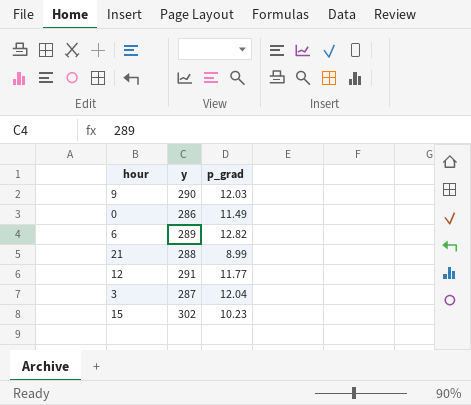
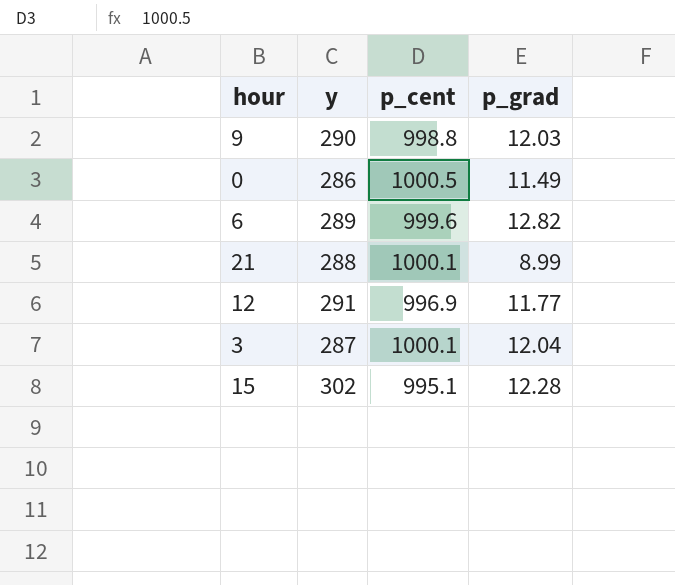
column p_cent | position: none -> 3
15 | p_grad: 10.23 -> 12.28

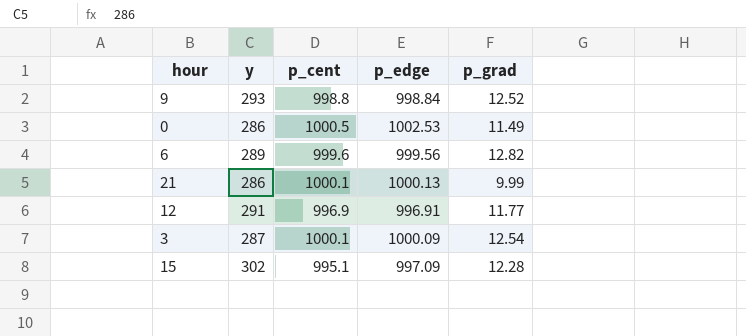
column p_edge | position: none -> 4
9 | y: 290 -> 293
9 | p_grad: 12.03 -> 12.52
21 | y: 288 -> 286
21 | p_grad: 8.99 -> 9.99
3 | p_grad: 12.04 -> 12.54

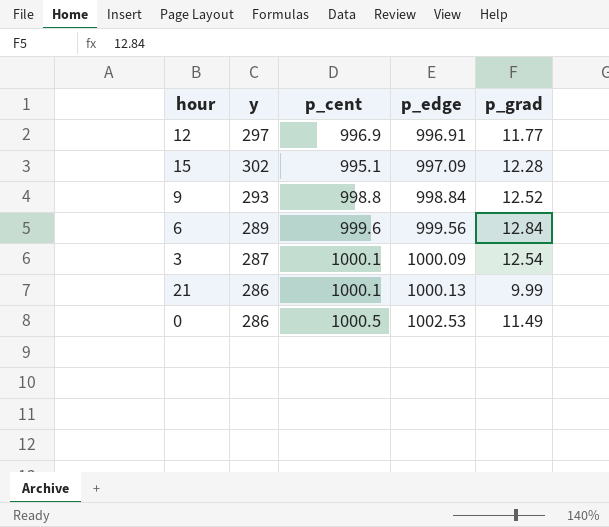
row order: none -> p_edge ascending
12 | y: 291 -> 297
6 | p_grad: 12.82 -> 12.84

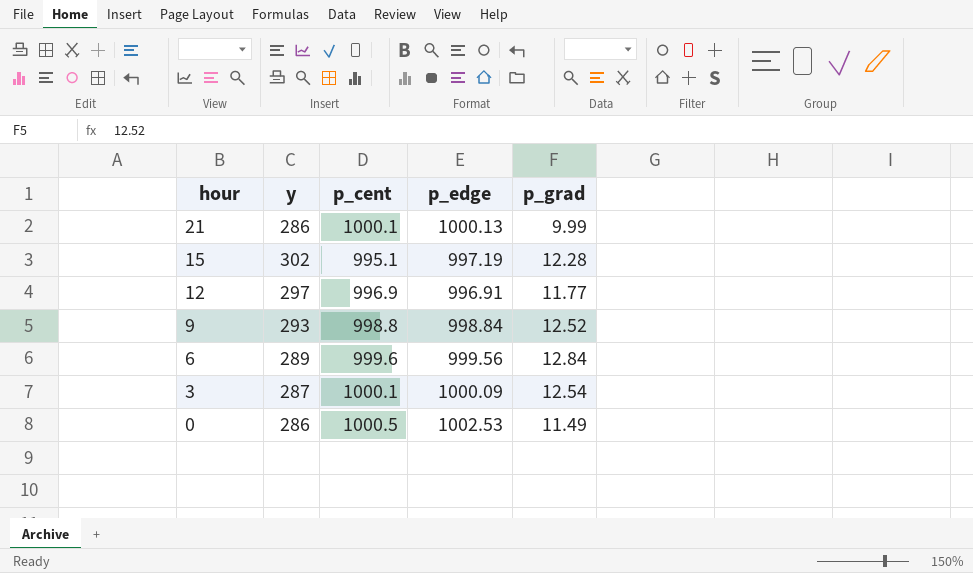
row order: p_edge ascending -> hour descending
15 | p_edge: 997.09 -> 997.19

